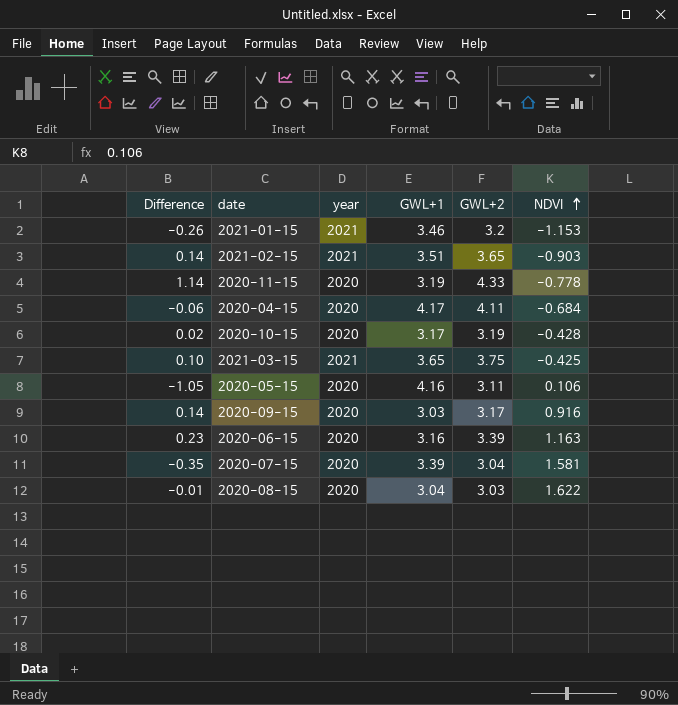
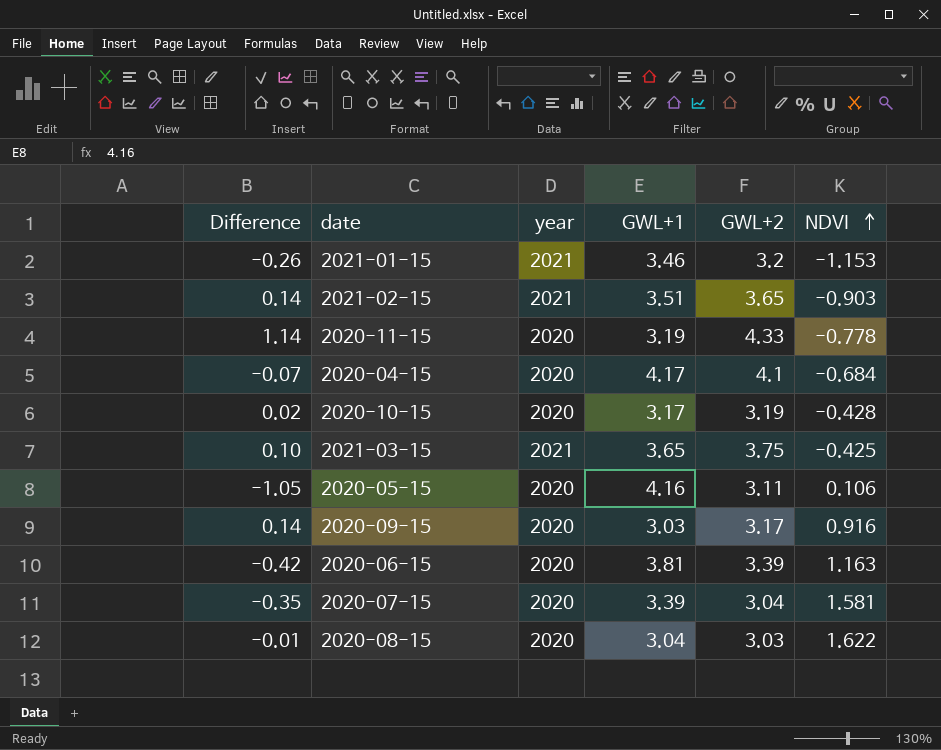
2020-04-15 | Difference: -0.06 -> -0.07
2020-04-15 | GWL+2: 4.11 -> 4.1
2020-06-15 | Difference: 0.23 -> -0.42
2020-06-15 | GWL+1: 3.16 -> 3.81

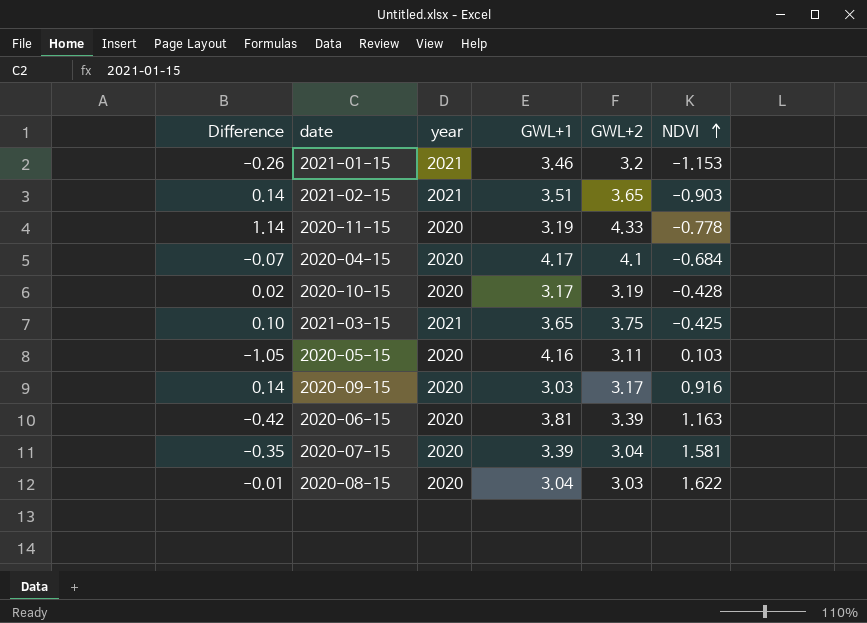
2020-05-15 | NDVI: 0.106 -> 0.103

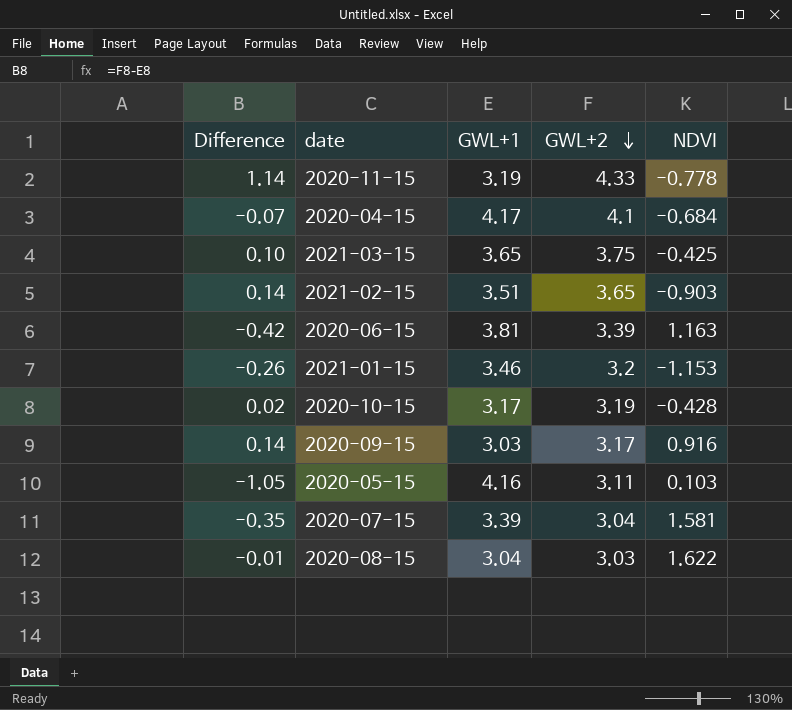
row order: NDVI ascending -> GWL+2 descending
column year | position: 3 -> none

